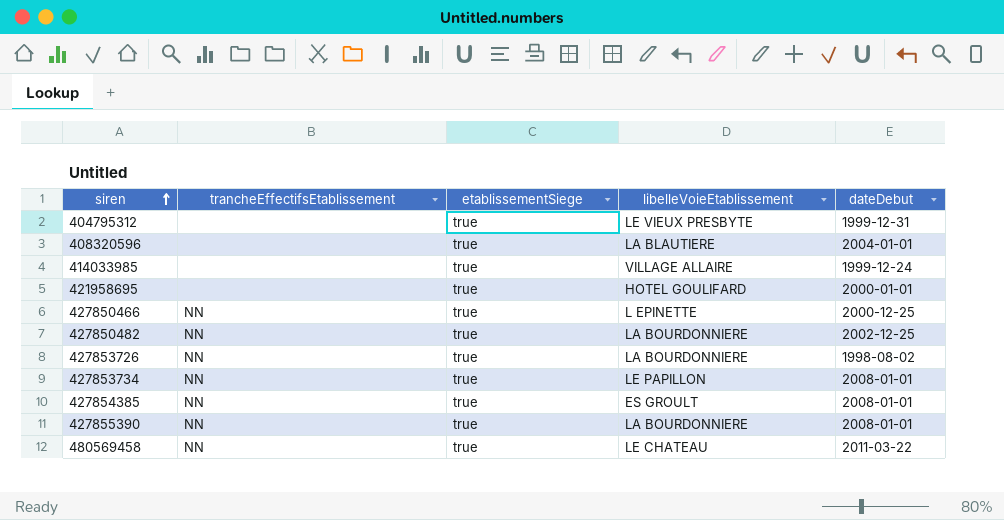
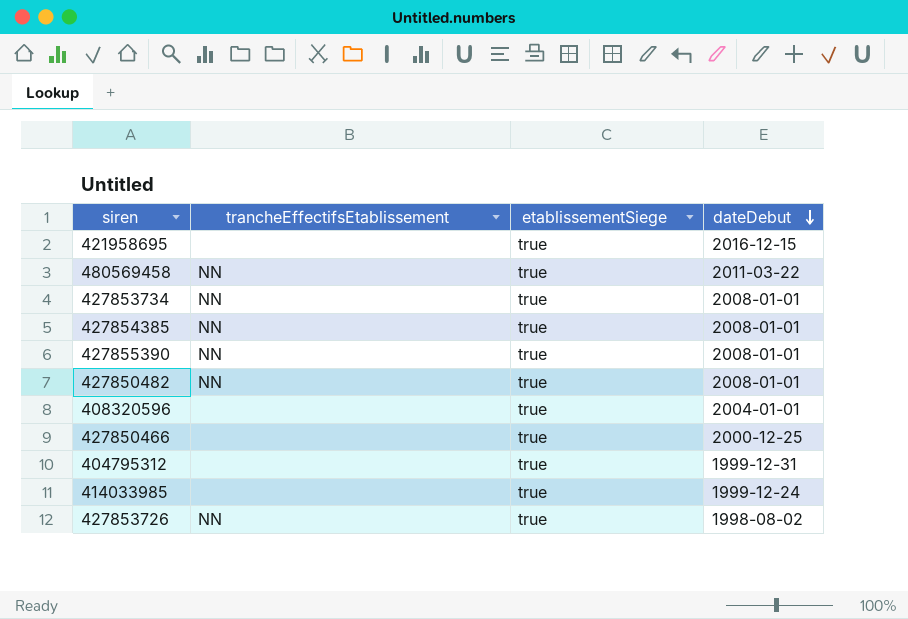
row order: siren ascending -> dateDebut descending
column libelleVoieEtablissement | position: 4 -> none
421958695 | dateDebut: 2000-01-01 -> 2016-12-15
427850482 | dateDebut: 2002-12-25 -> 2008-01-01
427850466 | trancheEffectifsEtablissement: NN -> none

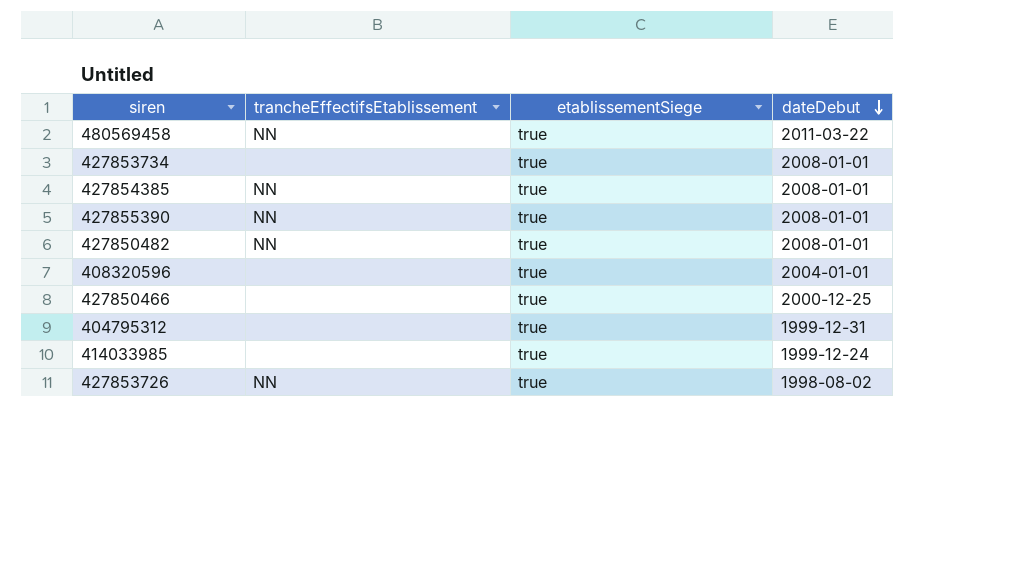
row 421958695: none | true | 2016-12-15 -> none
427853734 | trancheEffectifsEtablissement: NN -> none

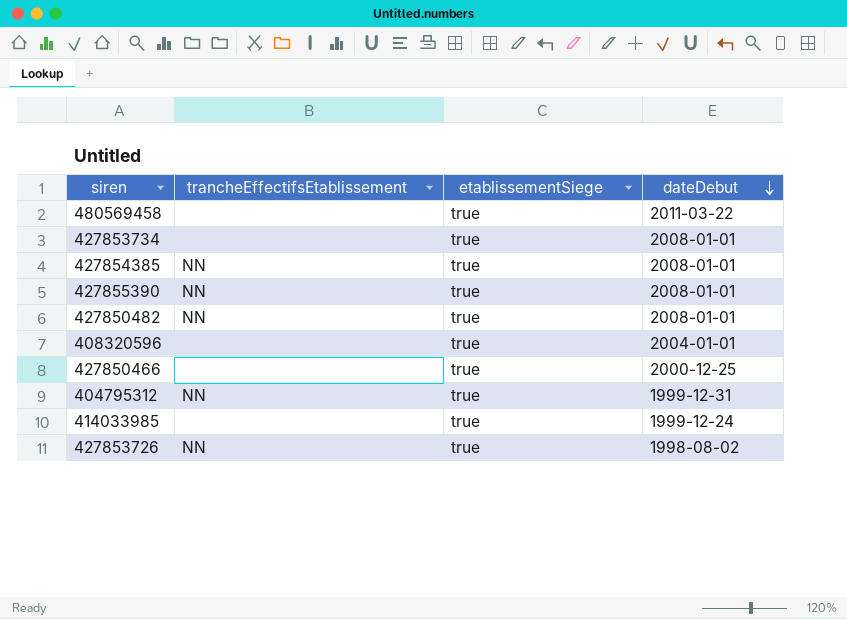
480569458 | trancheEffectifsEtablissement: NN -> none
404795312 | trancheEffectifsEtablissement: none -> NN

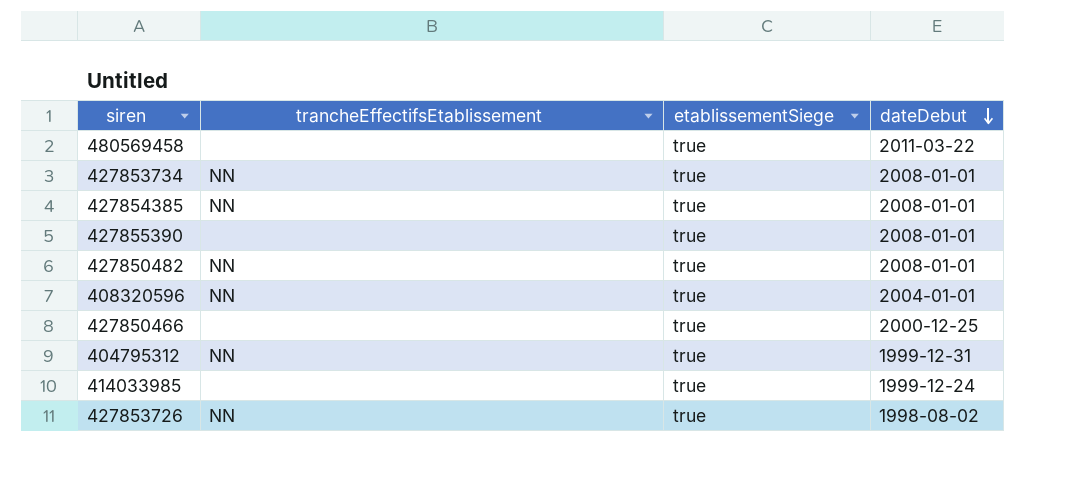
427853734 | trancheEffectifsEtablissement: none -> NN
427855390 | trancheEffectifsEtablissement: NN -> none
408320596 | trancheEffectifsEtablissement: none -> NN

